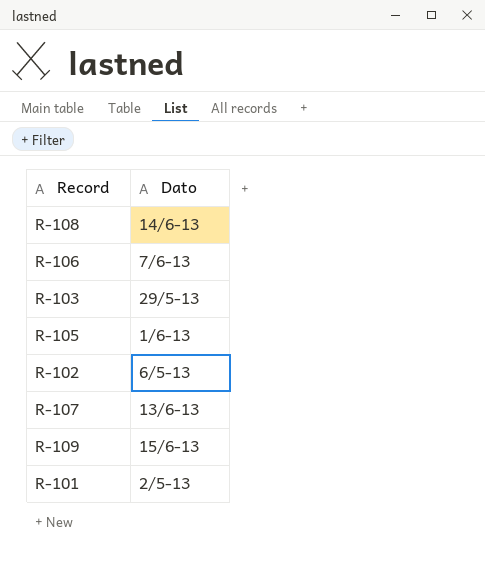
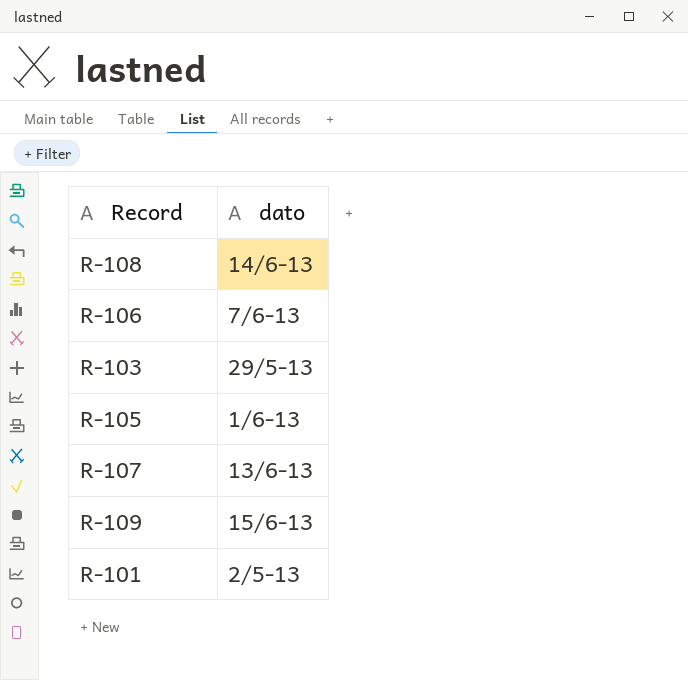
column name: Dato -> dato
row R-102: 6/5-13 -> none

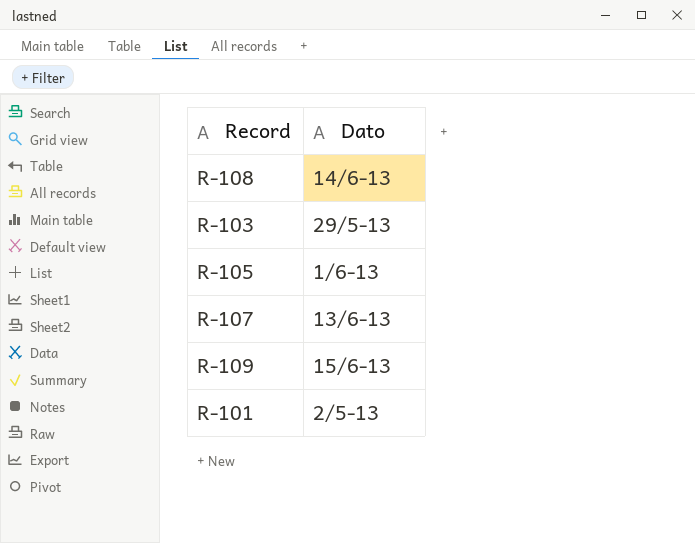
column name: dato -> Dato
row R-106: 7/6-13 -> none

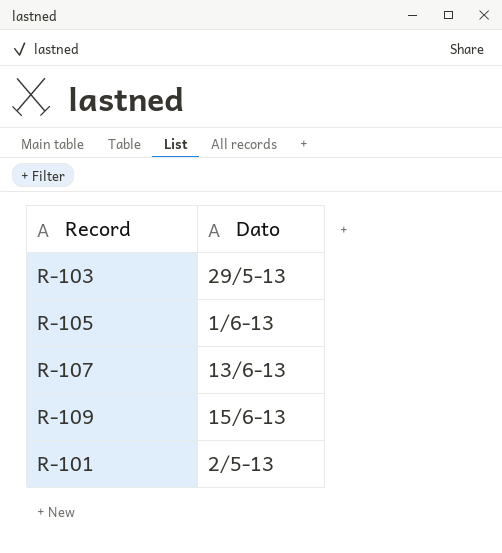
row R-108: 14/6-13 -> none

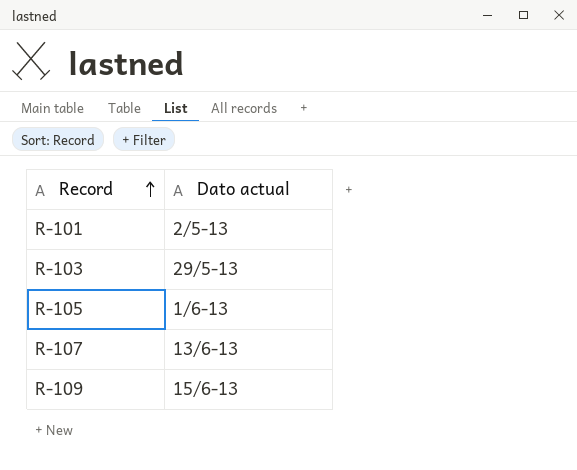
row order: none -> Record ascending
column name: Dato -> Dato actual

